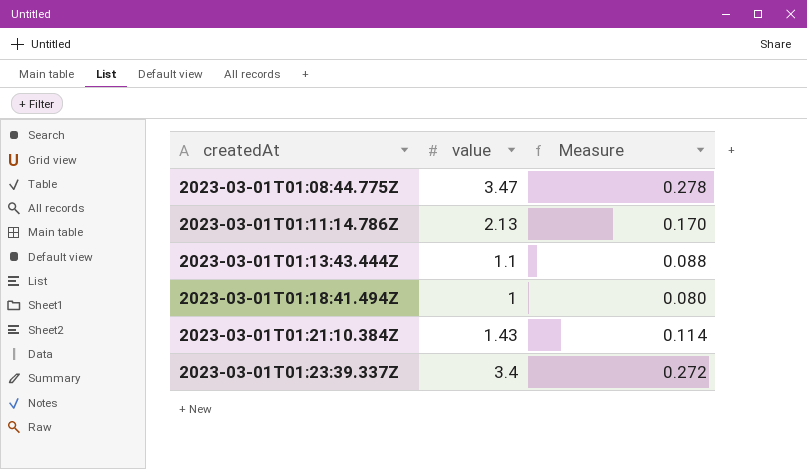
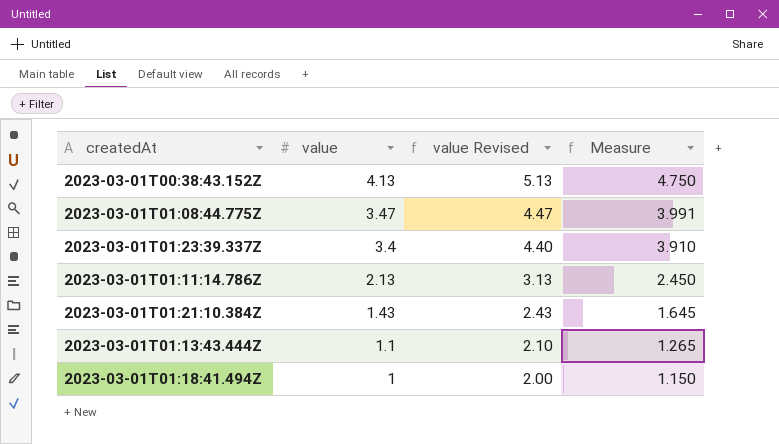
row order: createdAt ascending -> value descending
column value Revised | formula: none -> [value] + 1
column Measure | formula: [value] * 0.08 -> [value] * 1.15
row 2023-03-01T00:38:43.152Z: none -> 4.13 | 5.13 | 4.750

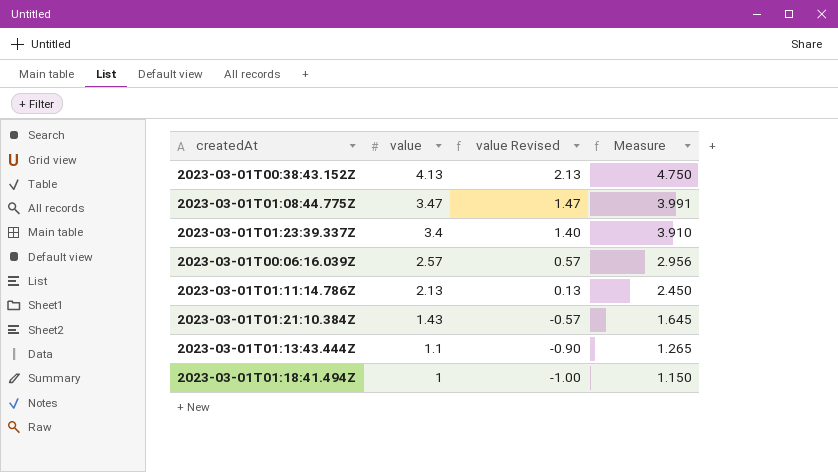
column value Revised | formula: [value] + 1 -> [value] - 2
row 2023-03-01T00:06:16.039Z: none -> 2.57 | 0.57 | 2.956

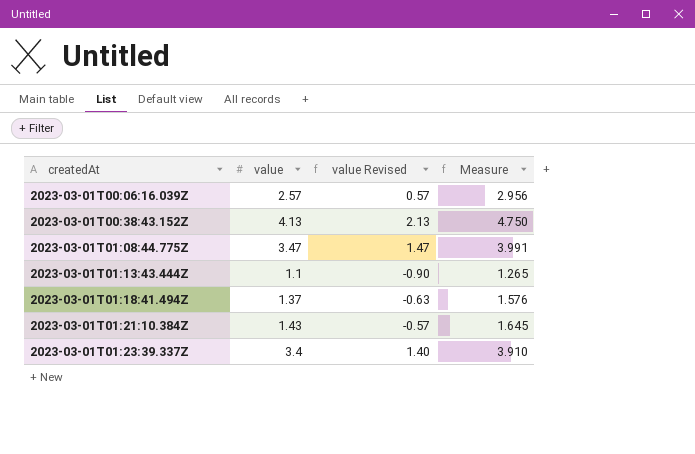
row order: value descending -> createdAt ascending
row 2023-03-01T01:11:14.786Z: 2.13 | 0.13 | 2.450 -> none
2023-03-01T01:18:41.494Z | value: 1 -> 1.37
2023-03-01T01:18:41.494Z | value Revised: -1.00 -> -0.63
2023-03-01T01:18:41.494Z | Measure: 1.150 -> 1.576

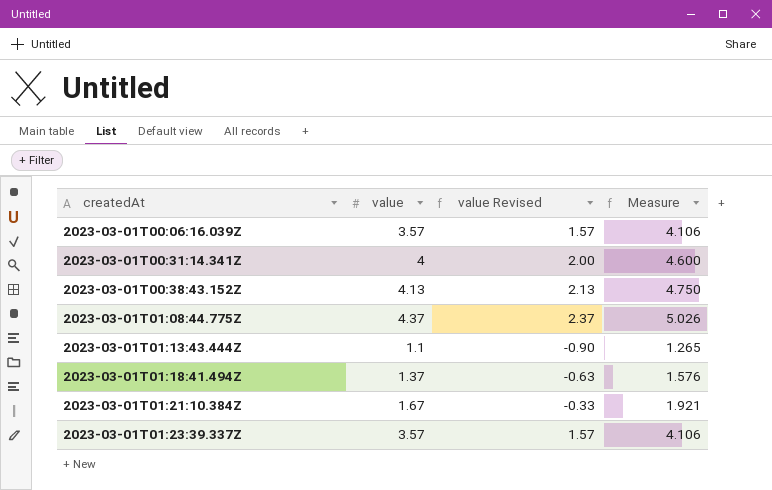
2023-03-01T00:06:16.039Z | value: 2.57 -> 3.57
2023-03-01T00:06:16.039Z | value Revised: 0.57 -> 1.57
2023-03-01T00:06:16.039Z | Measure: 2.956 -> 4.106
row 2023-03-01T00:31:14.341Z: none -> 4 | 2.00 | 4.600
2023-03-01T01:08:44.775Z | value: 3.47 -> 4.37
2023-03-01T01:08:44.775Z | value Revised: 1.47 -> 2.37
2023-03-01T01:08:44.775Z | Measure: 3.991 -> 5.026
2023-03-01T01:21:10.384Z | value: 1.43 -> 1.67
2023-03-01T01:21:10.384Z | value Revised: -0.57 -> -0.33
2023-03-01T01:21:10.384Z | Measure: 1.645 -> 1.921
2023-03-01T01:23:39.337Z | value: 3.4 -> 3.57
2023-03-01T01:23:39.337Z | value Revised: 1.40 -> 1.57
2023-03-01T01:23:39.337Z | Measure: 3.910 -> 4.106

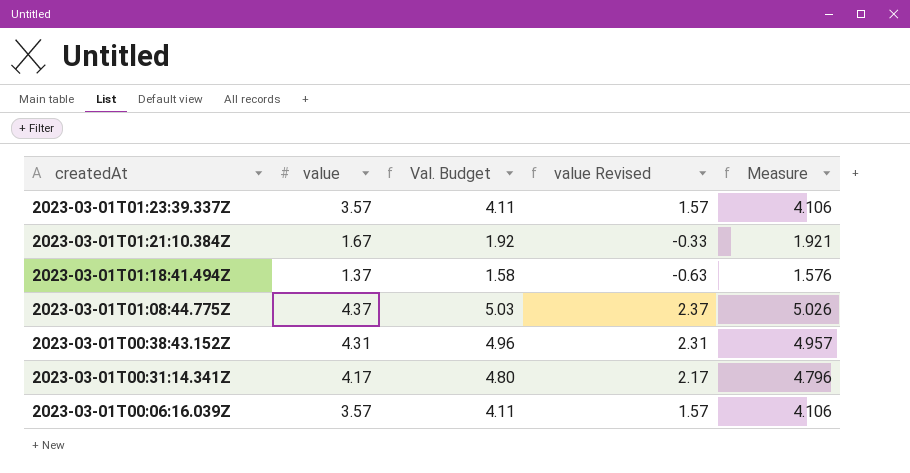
row order: createdAt ascending -> createdAt descending
column Val. Budget | formula: none -> [value] * 1.15
row 2023-03-01T01:13:43.444Z: 1.1 | -0.90 | 1.265 -> none
2023-03-01T00:38:43.152Z | value: 4.13 -> 4.31
2023-03-01T00:38:43.152Z | value Revised: 2.13 -> 2.31
2023-03-01T00:38:43.152Z | Measure: 4.750 -> 4.957
2023-03-01T00:31:14.341Z | value: 4 -> 4.17
2023-03-01T00:31:14.341Z | value Revised: 2.00 -> 2.17
2023-03-01T00:31:14.341Z | Measure: 4.600 -> 4.796

